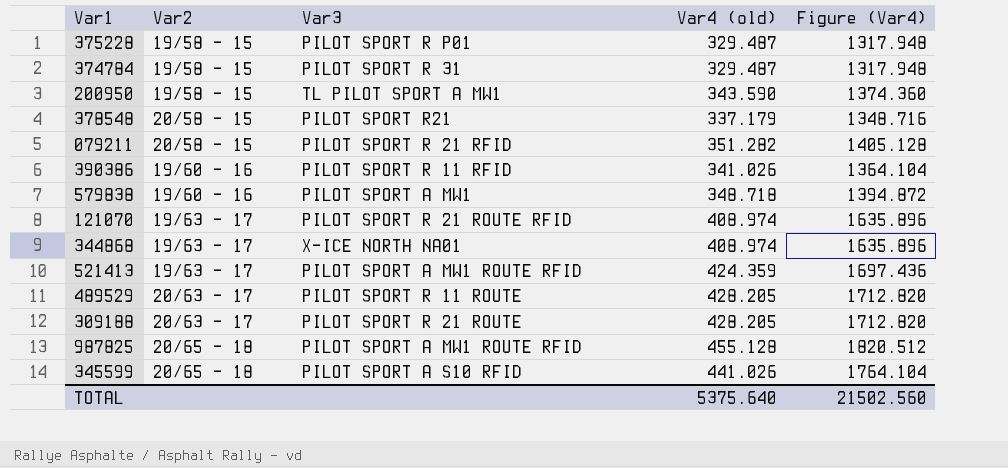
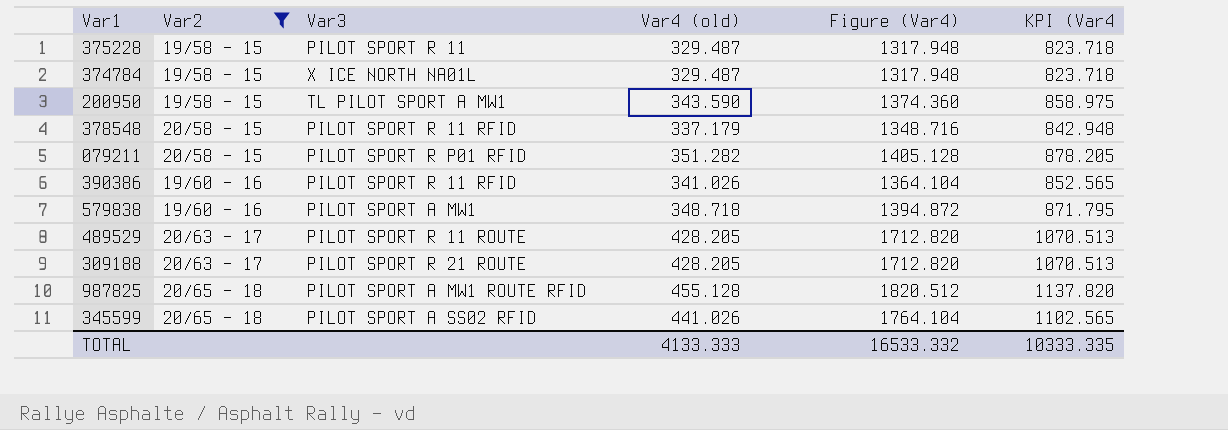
filter: none -> Var2 != 19/63 - 17
column KPI (Var4 | formula: none -> [Var4 (old)] * 2.5
375228 | Var3: PILOT SPORT R P01 -> PILOT SPORT R 11
374784 | Var3: PILOT SPORT R 31 -> X ICE NORTH NA01L
378548 | Var3: PILOT SPORT R21 -> PILOT SPORT R 11 RFID
079211 | Var3: PILOT SPORT R 21 RFID -> PILOT SPORT R P01 RFID
345599 | Var3: PILOT SPORT A S10 RFID -> PILOT SPORT A SS02 RFID
TOTAL | Var4 (old): 5375.640 -> 4133.333
TOTAL | Figure (Var4): 21502.560 -> 16533.332

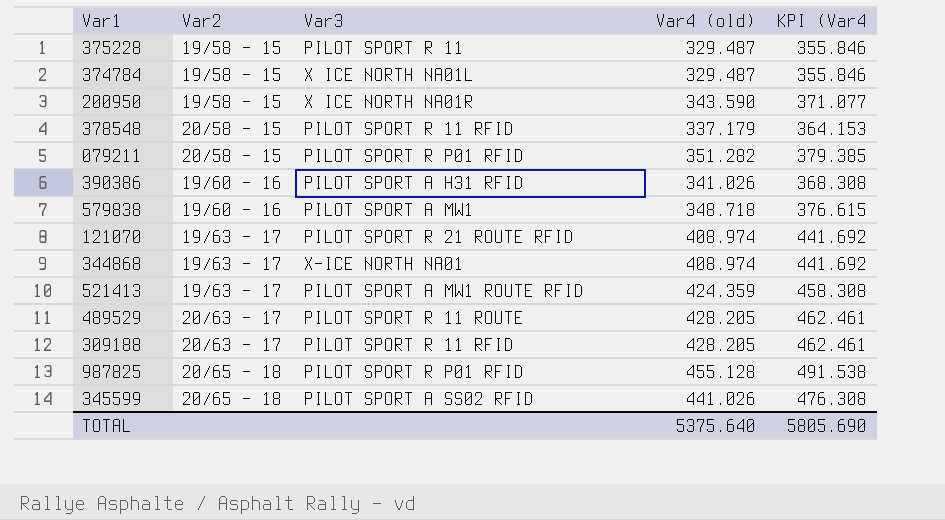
filter: Var2 != 19/63 - 17 -> none
column Figure (Var4) | formula: [Var4 (old)] * 4 -> none
column KPI (Var4 | formula: [Var4 (old)] * 2.5 -> [Var4 (old)] * 1.08
200950 | Var3: TL PILOT SPORT A MW1 -> X ICE NORTH NA01R
390386 | Var3: PILOT SPORT R 11 RFID -> PILOT SPORT A H31 RFID
309188 | Var3: PILOT SPORT R 21 ROUTE -> PILOT SPORT R 11 RFID
987825 | Var3: PILOT SPORT A MW1 ROUTE RFID -> PILOT SPORT R P01 RFID
TOTAL | Var4 (old): 4133.333 -> 5375.640
TOTAL | KPI (Var4: 10333.335 -> 5805.690

